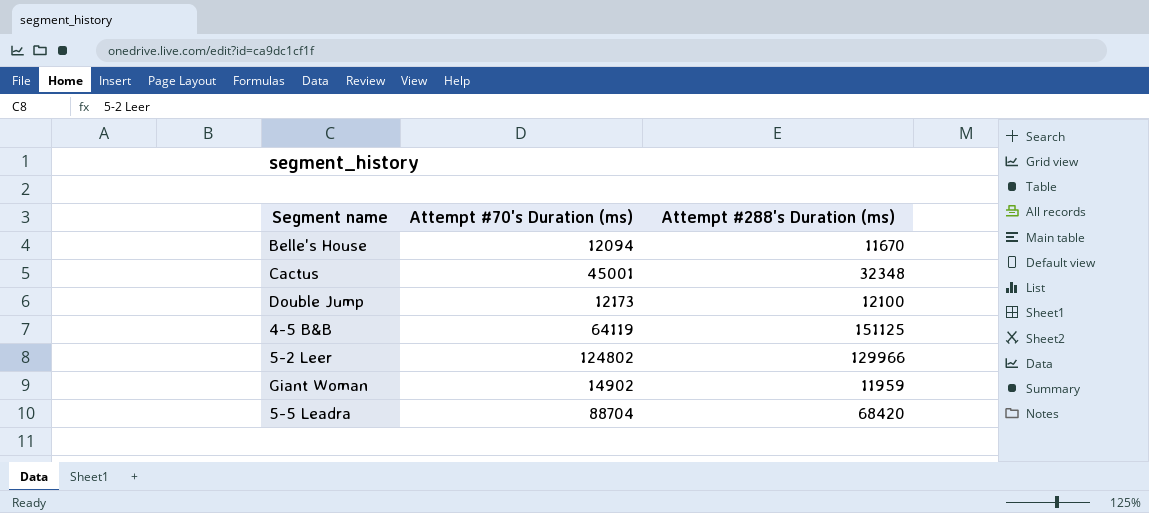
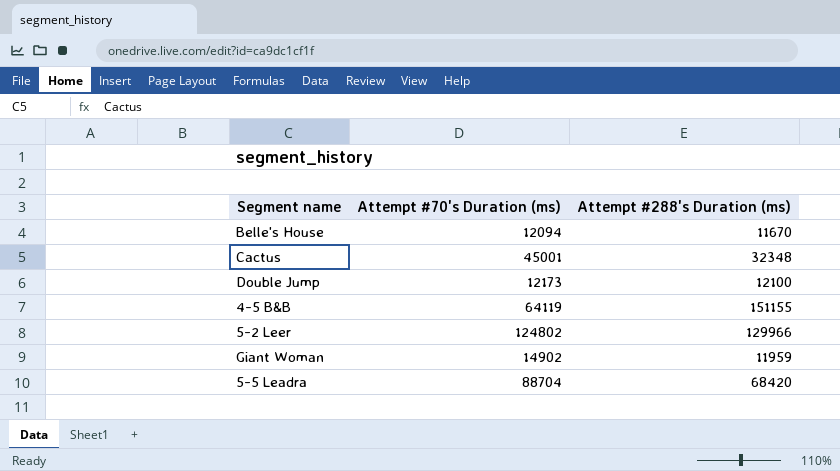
4-5 B&B | Attempt #288's Duration (ms): 151125 -> 151155

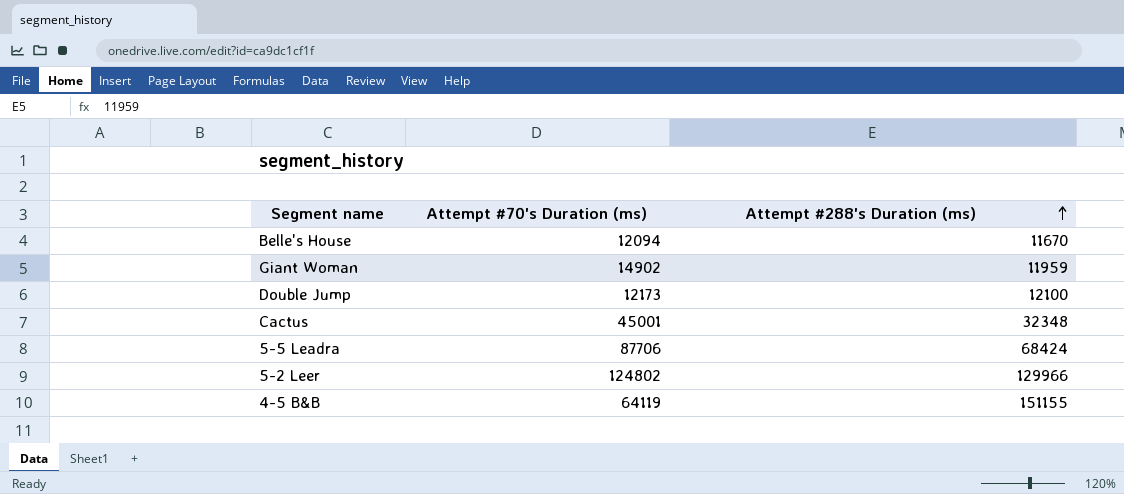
row order: none -> Attempt #288's Duration (ms) ascending
5-5 Leadra | Attempt #70's Duration (ms): 88704 -> 87706
5-5 Leadra | Attempt #288's Duration (ms): 68420 -> 68424

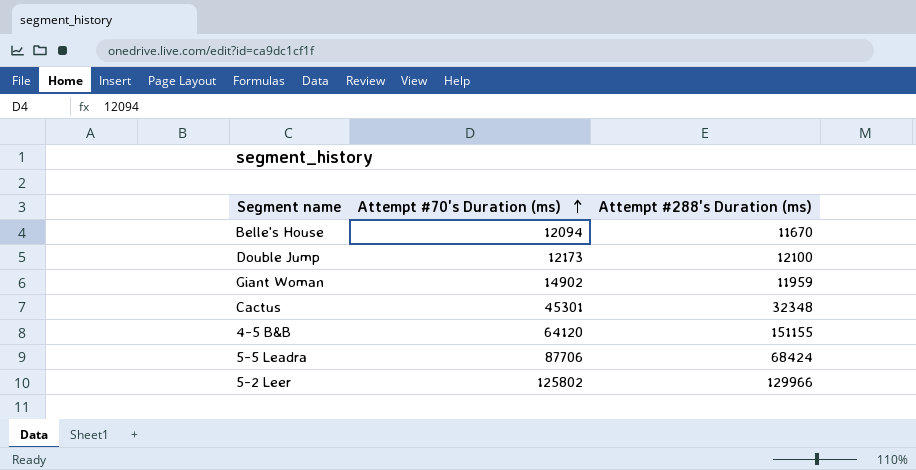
row order: Attempt #288's Duration (ms) ascending -> Attempt #70's Duration (ms) ascending
Cactus | Attempt #70's Duration (ms): 45001 -> 45301
4-5 B&B | Attempt #70's Duration (ms): 64119 -> 64120
5-2 Leer | Attempt #70's Duration (ms): 124802 -> 125802

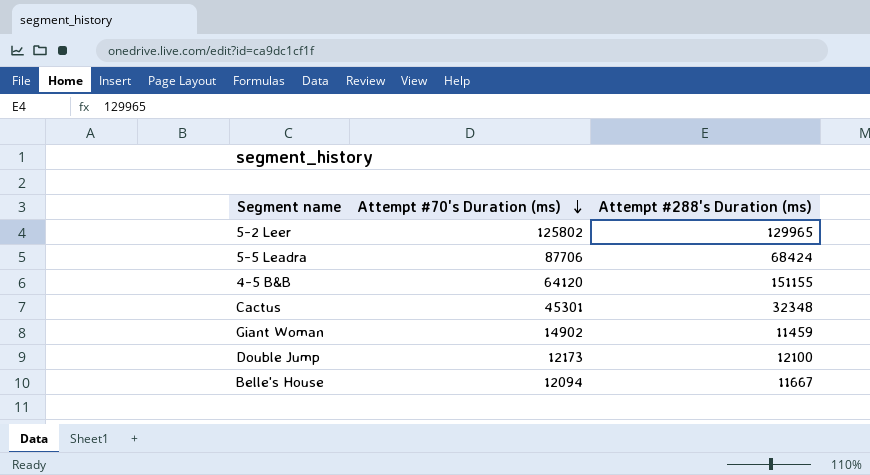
row order: Attempt #70's Duration (ms) ascending -> Attempt #70's Duration (ms) descending
5-2 Leer | Attempt #288's Duration (ms): 129966 -> 129965
Giant Woman | Attempt #288's Duration (ms): 11959 -> 11459
Belle's House | Attempt #288's Duration (ms): 11670 -> 11667

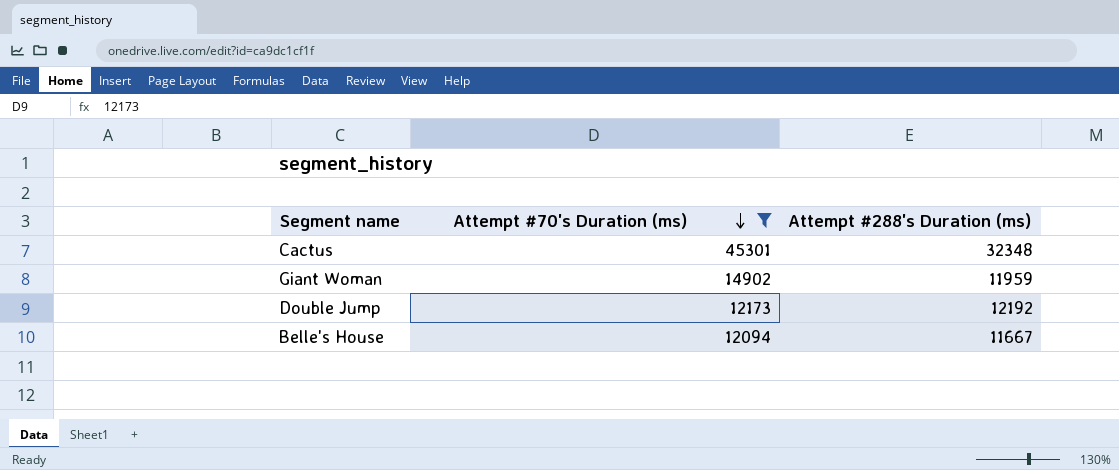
filter: none -> Attempt #70's Duration (ms) <= 45301
Giant Woman | Attempt #288's Duration (ms): 11459 -> 11959
Double Jump | Attempt #288's Duration (ms): 12100 -> 12192

